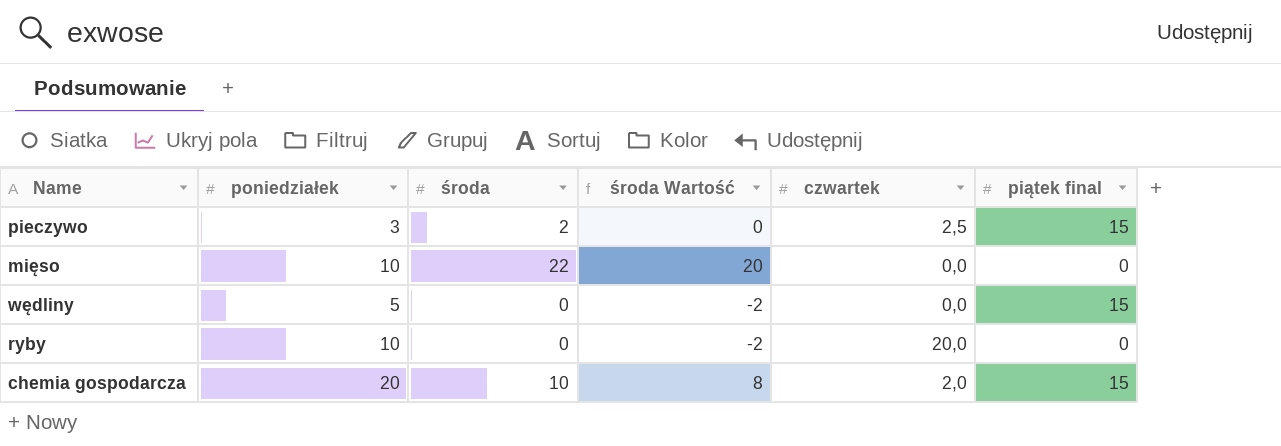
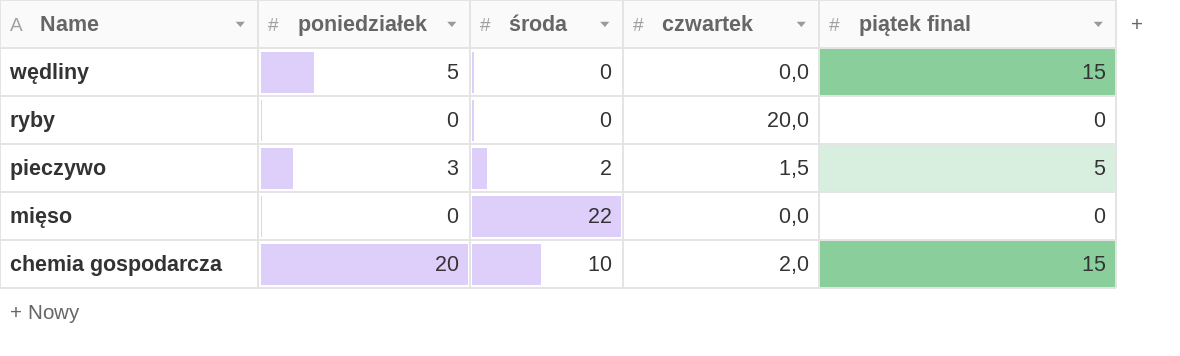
row order: none -> Name descending
column środa Wartość | formula: [środa] - 2 -> none
ryby | poniedziałek: 10 -> 0
pieczywo | czwartek: 2,5 -> 1,5
pieczywo | piątek final: 15 -> 5
mięso | poniedziałek: 10 -> 0

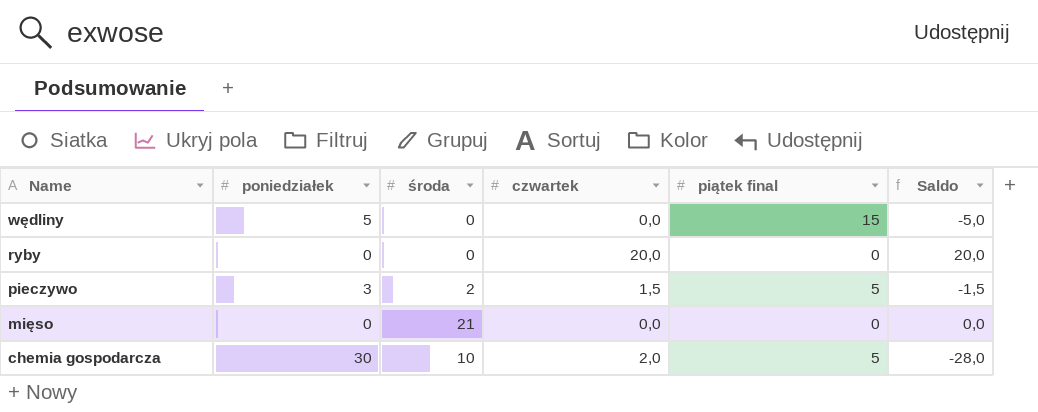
column Saldo | formula: none -> [czwartek] - [poniedziałek]
mięso | środa: 22 -> 21
chemia gospodarcza | poniedziałek: 20 -> 30
chemia gospodarcza | piątek final: 15 -> 5

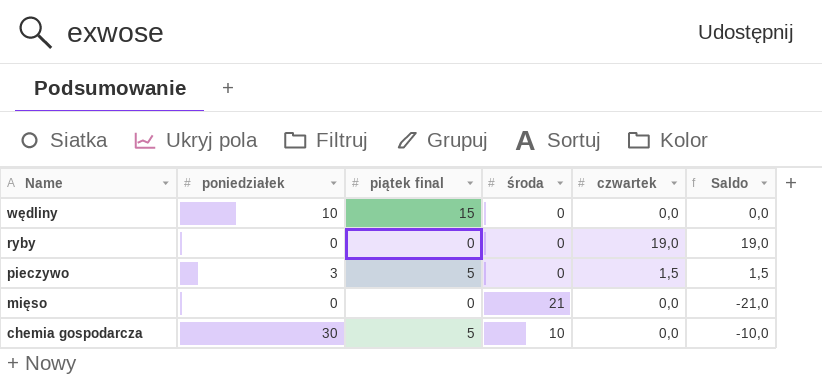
column piątek final | position: 5 -> 3
column Saldo | formula: [czwartek] - [poniedziałek] -> [czwartek] - [środa]
wędliny | poniedziałek: 5 -> 10
ryby | czwartek: 20,0 -> 19,0
pieczywo | środa: 2 -> 0
chemia gospodarcza | czwartek: 2,0 -> 0,0

